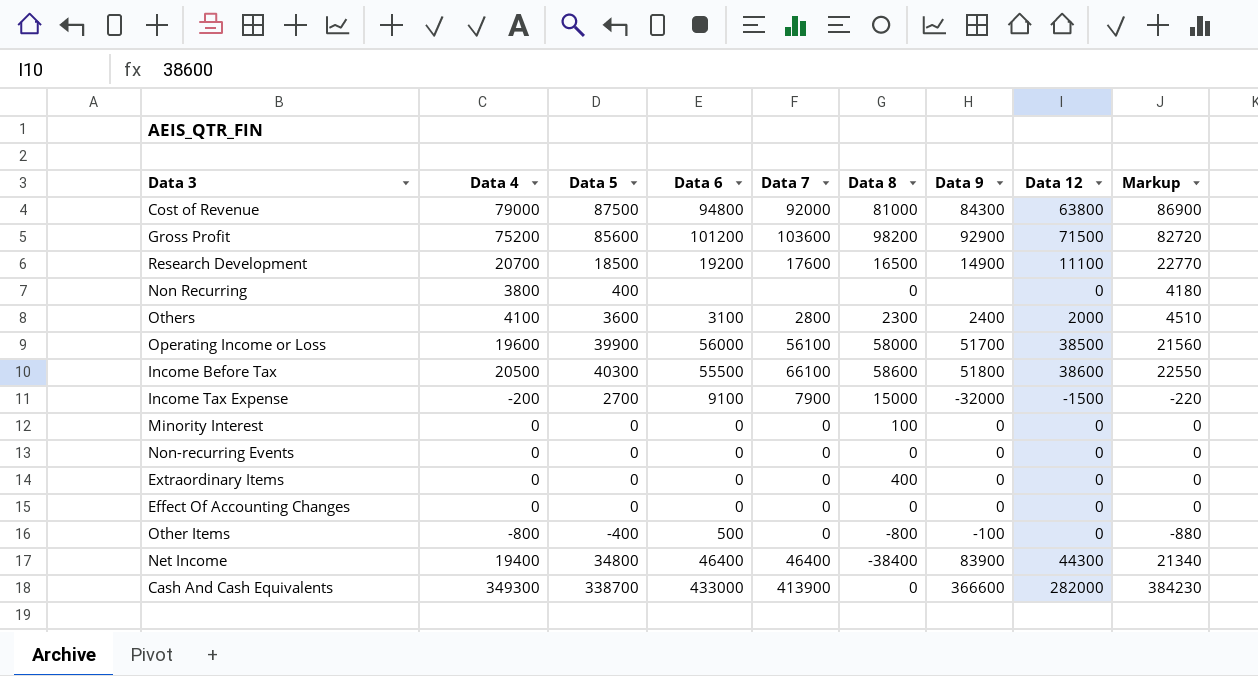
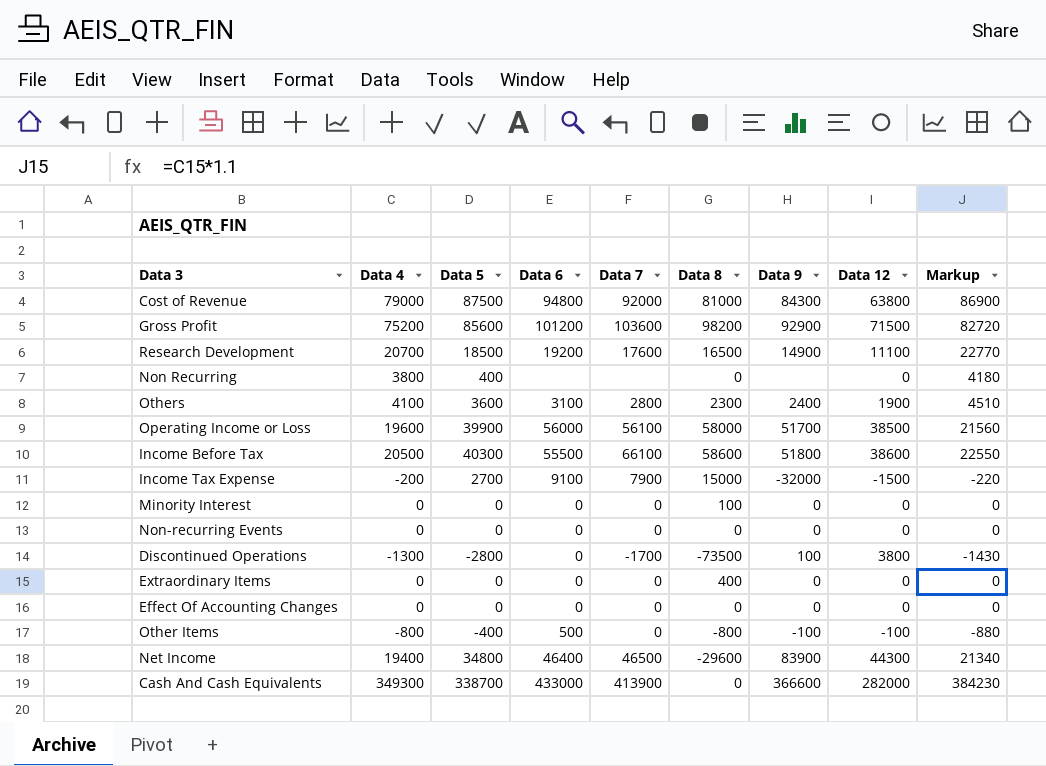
Others | Data 12: 2000 -> 1900
row Discontinued Operations: none -> -1300 | -2800 | 0 | -1700 | -73500 | 100 | 3800 | -1430
Other Items | Data 12: 0 -> -100
Net Income | Data 7: 46400 -> 46500
Net Income | Data 8: -38400 -> -29600

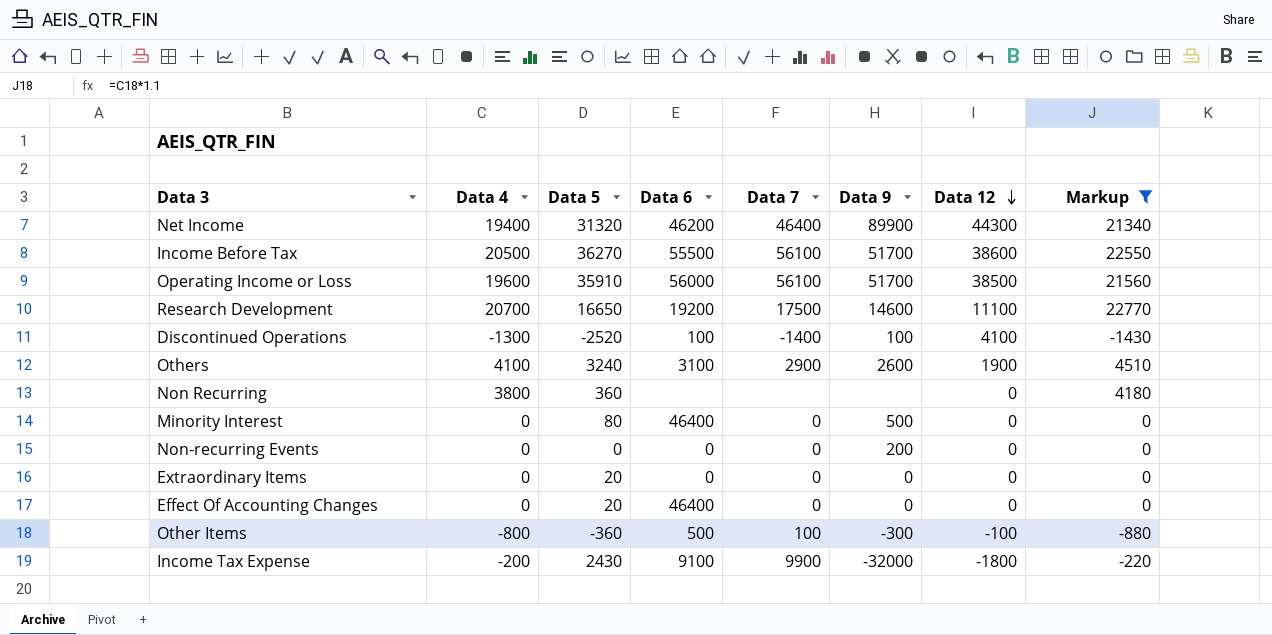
filter: none -> Markup <= 22770
row order: none -> Data 12 descending
column Data 8 | position: 6 -> none
Net Income | Data 5: 34800 -> 31320
Net Income | Data 6: 46400 -> 46200
Net Income | Data 7: 46500 -> 46400
Net Income | Data 9: 83900 -> 89900
Income Before Tax | Data 5: 40300 -> 36270
Income Before Tax | Data 7: 66100 -> 56100
Income Before Tax | Data 9: 51800 -> 51700
Operating Income or Loss | Data 5: 39900 -> 35910
Research Development | Data 5: 18500 -> 16650
Research Development | Data 7: 17600 -> 17500
Research Development | Data 9: 14900 -> 14600
Discontinued Operations | Data 5: -2800 -> -2520
Discontinued Operations | Data 6: 0 -> 100
Discontinued Operations | Data 7: -1700 -> -1400
Discontinued Operations | Data 12: 3800 -> 4100
Others | Data 5: 3600 -> 3240
Others | Data 7: 2800 -> 2900
Others | Data 9: 2400 -> 2600
Non Recurring | Data 5: 400 -> 360
Minority Interest | Data 5: 0 -> 80
Minority Interest | Data 6: 0 -> 46400
Minority Interest | Data 9: 0 -> 500
Non-recurring Events | Data 9: 0 -> 200
Extraordinary Items | Data 5: 0 -> 20
Effect Of Accounting Changes | Data 5: 0 -> 20
Effect Of Accounting Changes | Data 6: 0 -> 46400
Other Items | Data 5: -400 -> -360
Other Items | Data 7: 0 -> 100
Other Items | Data 9: -100 -> -300
Income Tax Expense | Data 5: 2700 -> 2430
Income Tax Expense | Data 7: 7900 -> 9900
Income Tax Expense | Data 12: -1500 -> -1800

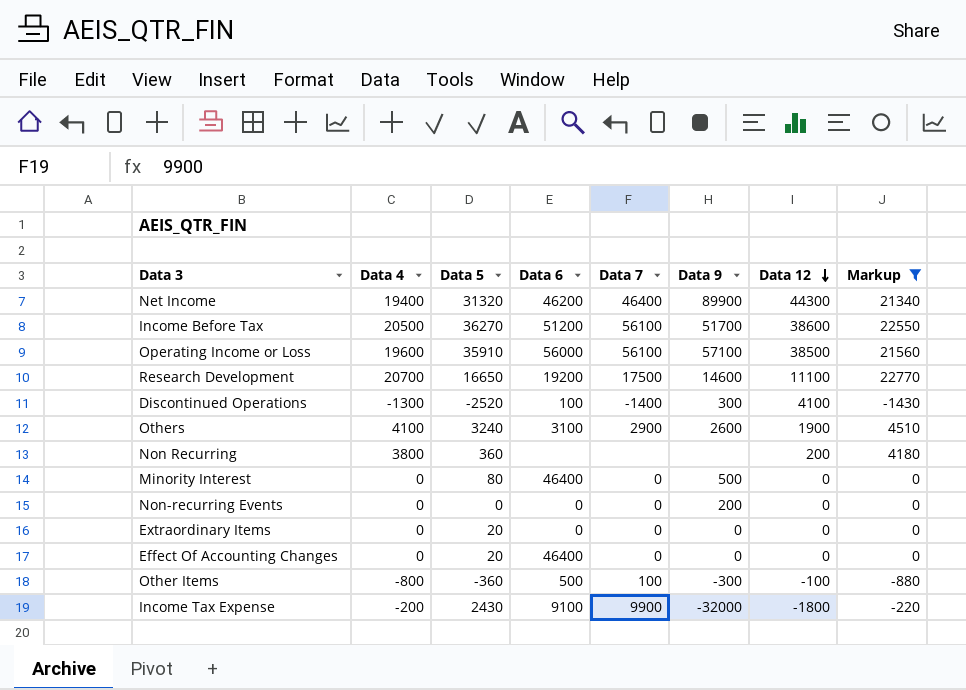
Income Before Tax | Data 6: 55500 -> 51200
Operating Income or Loss | Data 9: 51700 -> 57100
Discontinued Operations | Data 9: 100 -> 300
Non Recurring | Data 12: 0 -> 200

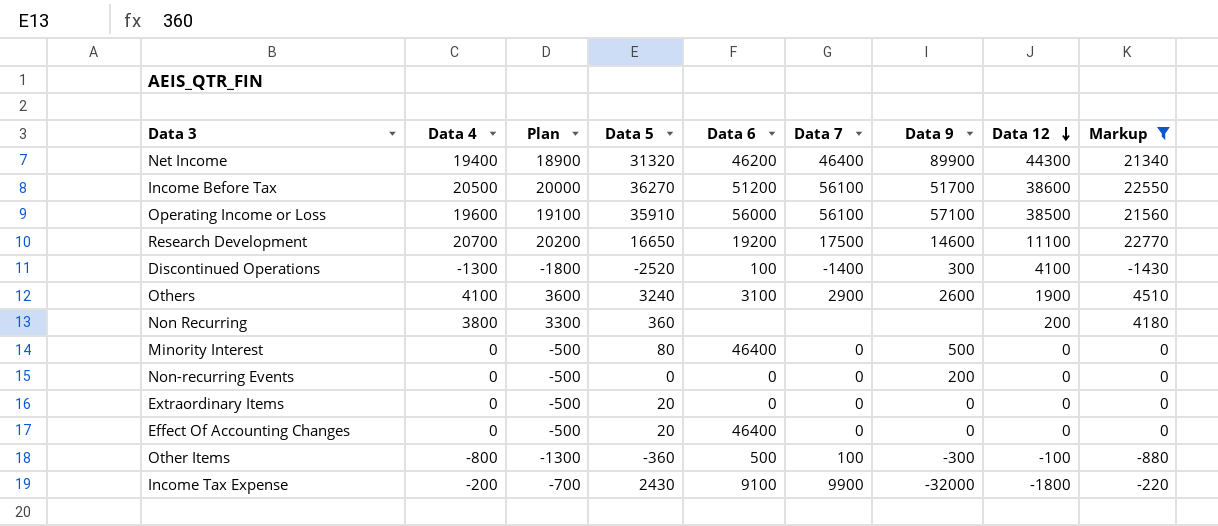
column Plan | formula: none -> [Data 4] - 500

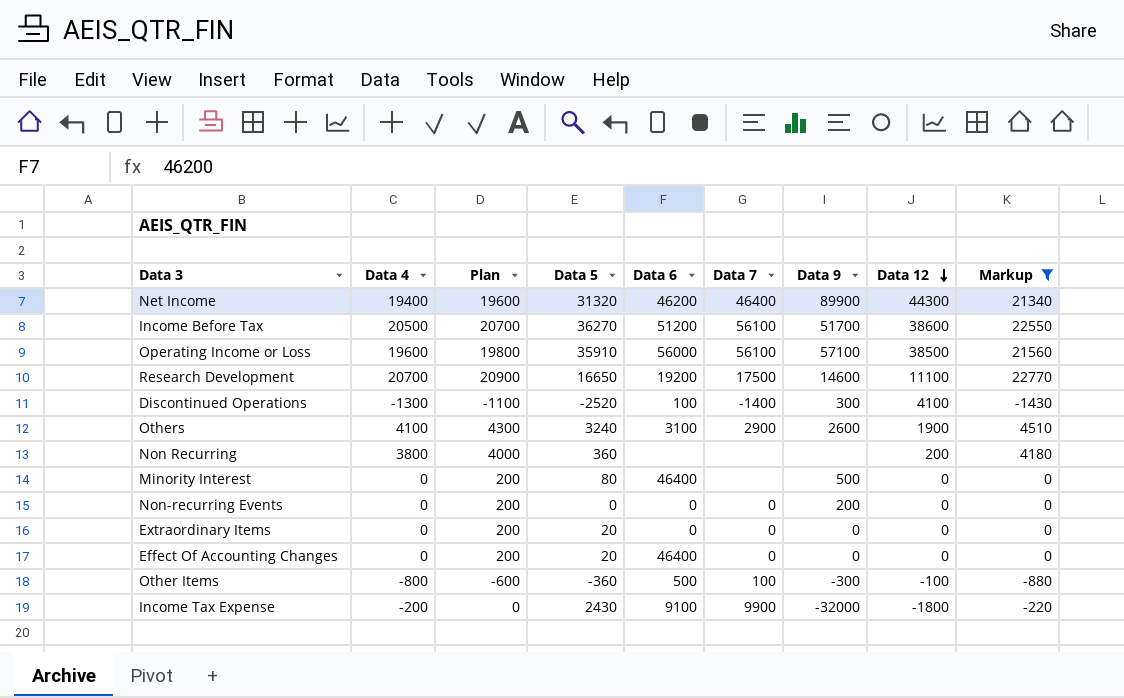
column Plan | formula: [Data 4] - 500 -> [Data 4] + 200
Minority Interest | Data 7: 0 -> none

